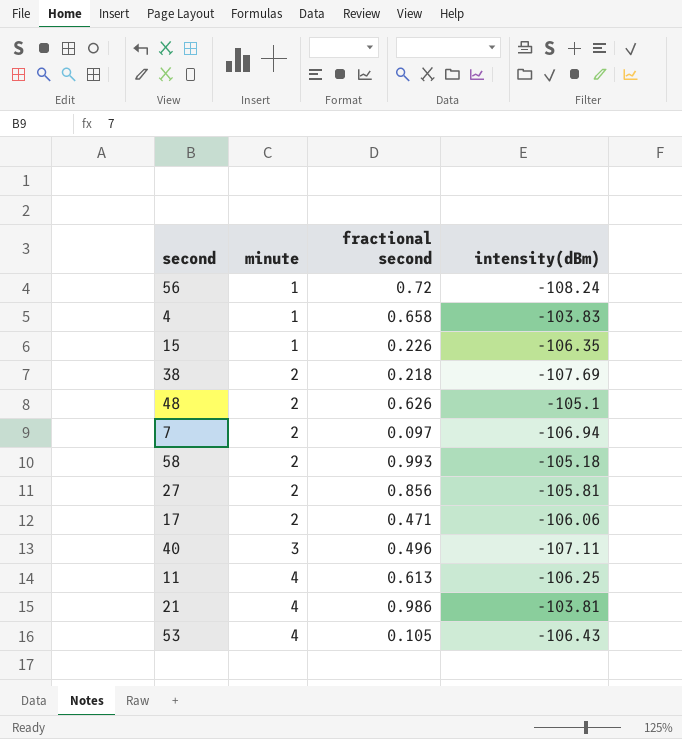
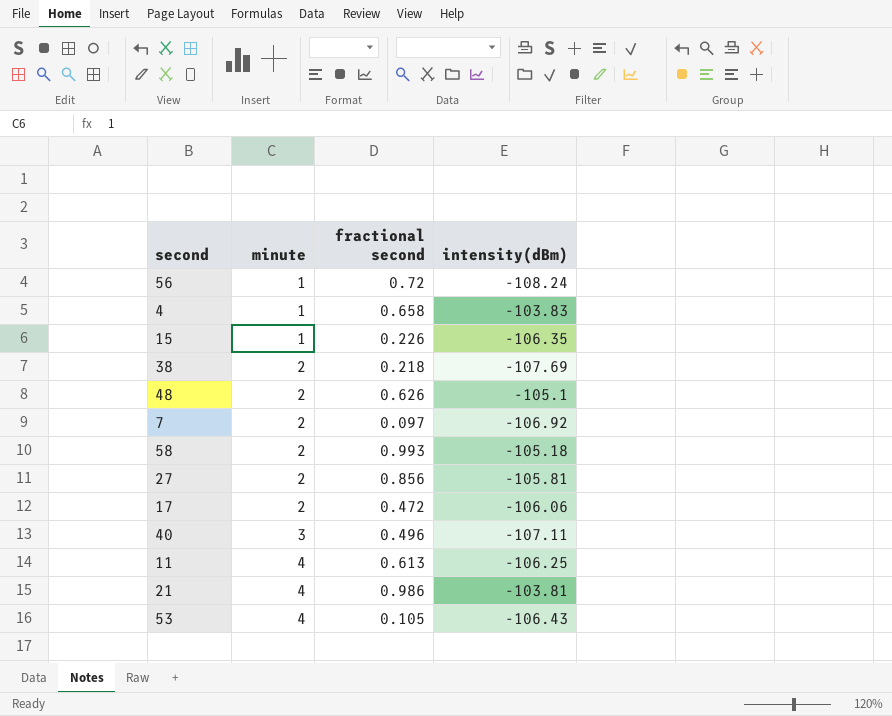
7 | intensity(dBm): -106.94 -> -106.92
17 | fractional second: 0.471 -> 0.472

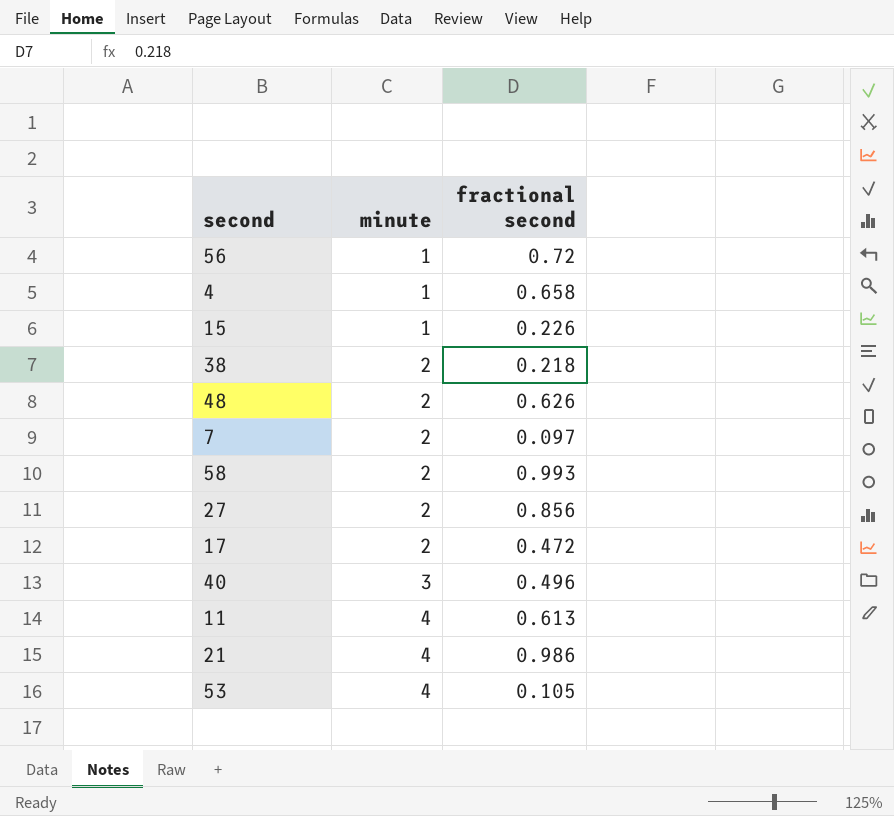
column intensity(dBm) | position: 4 -> none

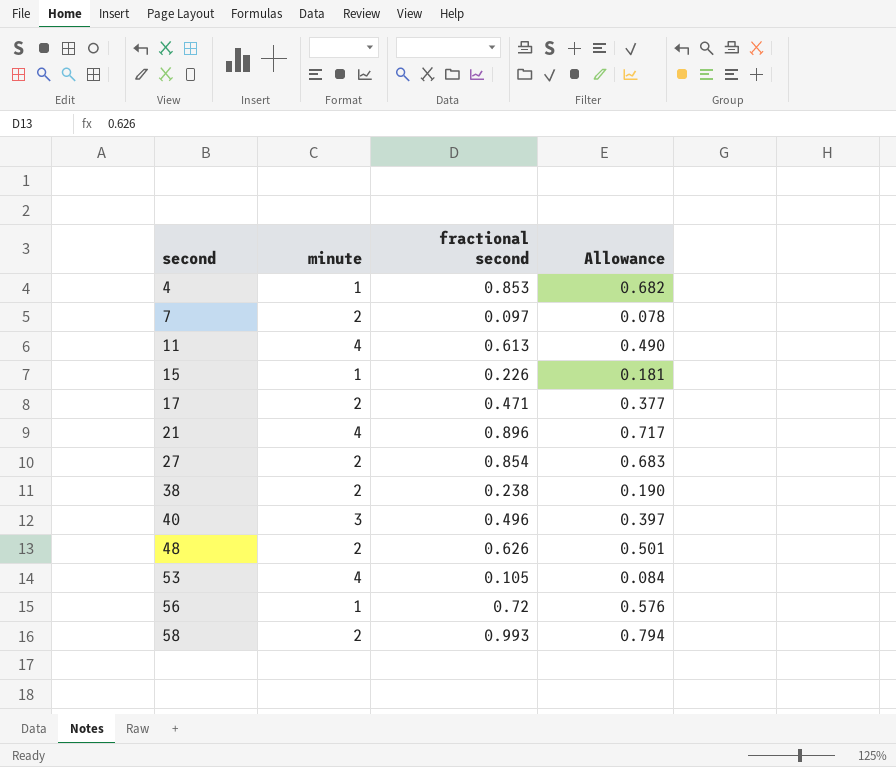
row order: minute ascending -> second ascending
column Allowance | formula: none -> [fractional second] * 0.8
4 | fractional second: 0.658 -> 0.853
17 | fractional second: 0.472 -> 0.471
21 | fractional second: 0.986 -> 0.896
27 | fractional second: 0.856 -> 0.854
38 | fractional second: 0.218 -> 0.238

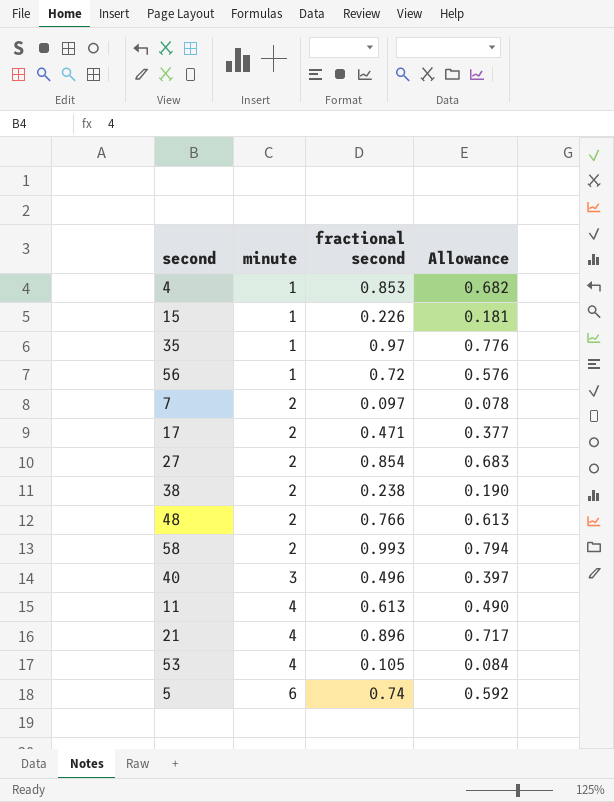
row order: second ascending -> minute ascending
row 35: none -> 1 | 0.97 | 0.776
48 | fractional second: 0.626 -> 0.766
48 | Allowance: 0.501 -> 0.613
row 5: none -> 6 | 0.74 | 0.592

